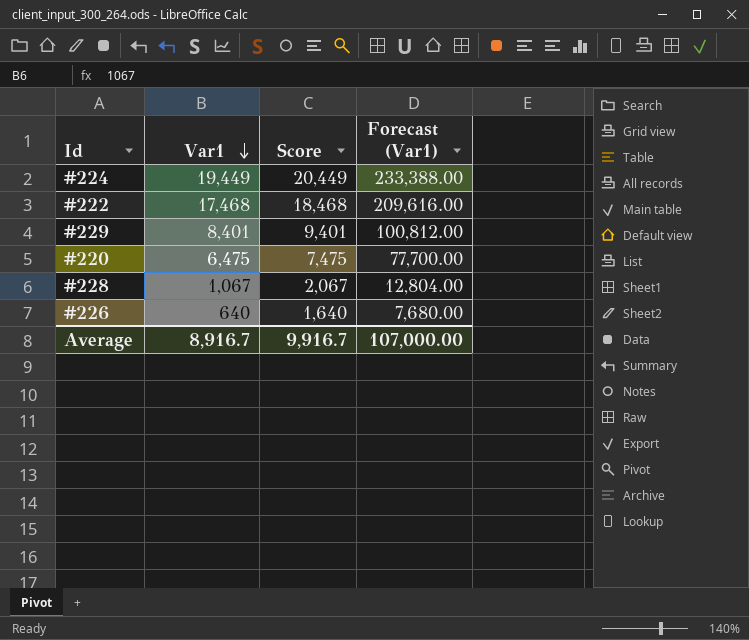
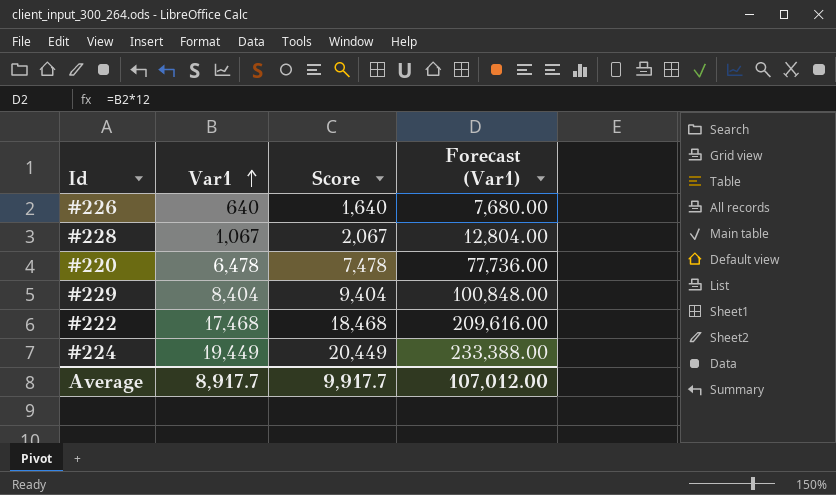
row order: Var1 descending -> Var1 ascending
#220 | Var1: 6,475 -> 6,478
#220 | Score: 7,475 -> 7,478
#220 | Forecast (Var1): 77,700.00 -> 77,736.00
#229 | Var1: 8,401 -> 8,404
#229 | Score: 9,401 -> 9,404
#229 | Forecast (Var1): 100,812.00 -> 100,848.00
Average | Var1: 8,916.7 -> 8,917.7
Average | Score: 9,916.7 -> 9,917.7
Average | Forecast (Var1): 107,000.00 -> 107,012.00

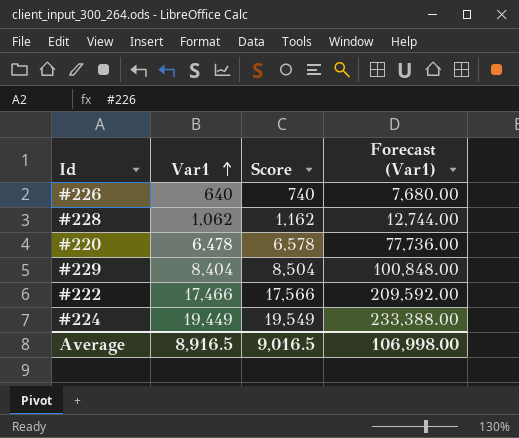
column Score | formula: [Var1] + 1000 -> [Var1] + 100
#228 | Var1: 1,067 -> 1,062
#228 | Forecast (Var1): 12,804.00 -> 12,744.00
#222 | Var1: 17,468 -> 17,466
#222 | Forecast (Var1): 209,616.00 -> 209,592.00
Average | Var1: 8,917.7 -> 8,916.5
Average | Score: 9,917.7 -> 9,016.5
Average | Forecast (Var1): 107,012.00 -> 106,998.00

